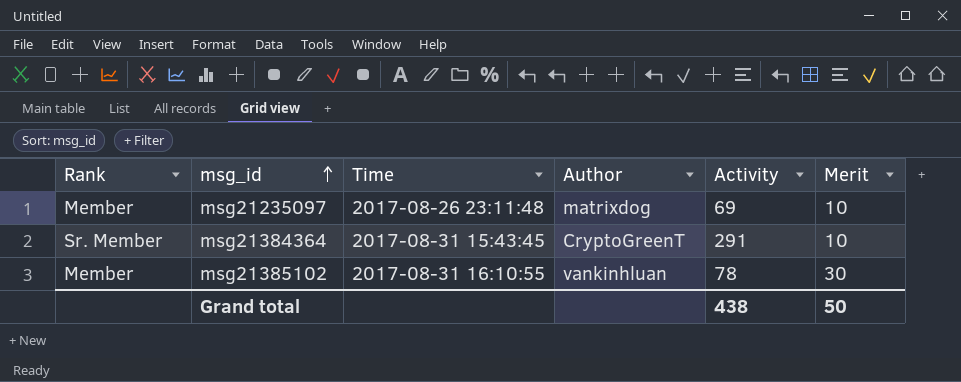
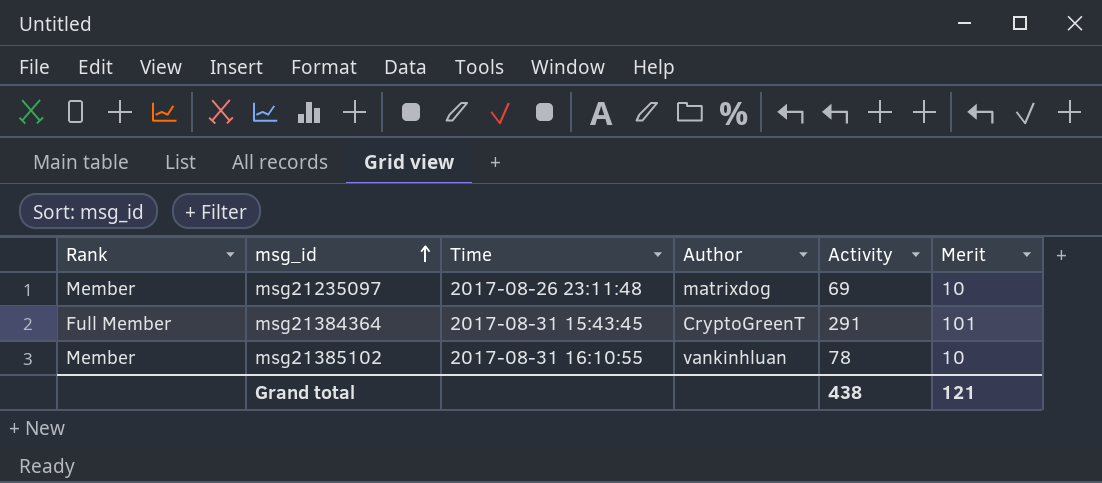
msg21384364 | Rank: Sr. Member -> Full Member
msg21384364 | Merit: 10 -> 101
msg21385102 | Merit: 30 -> 10
Grand total | Merit: 50 -> 121

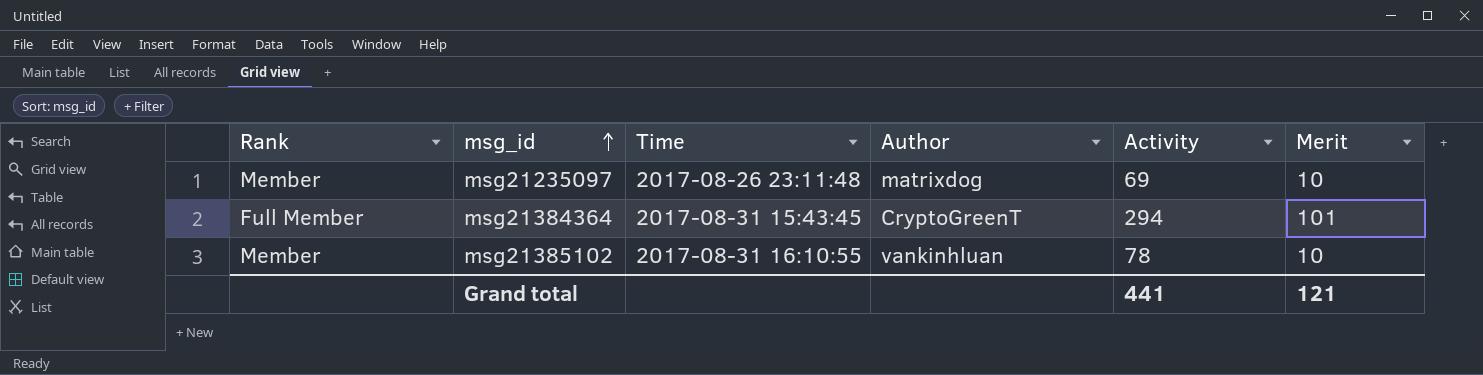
msg21384364 | Activity: 291 -> 294
Grand total | Activity: 438 -> 441

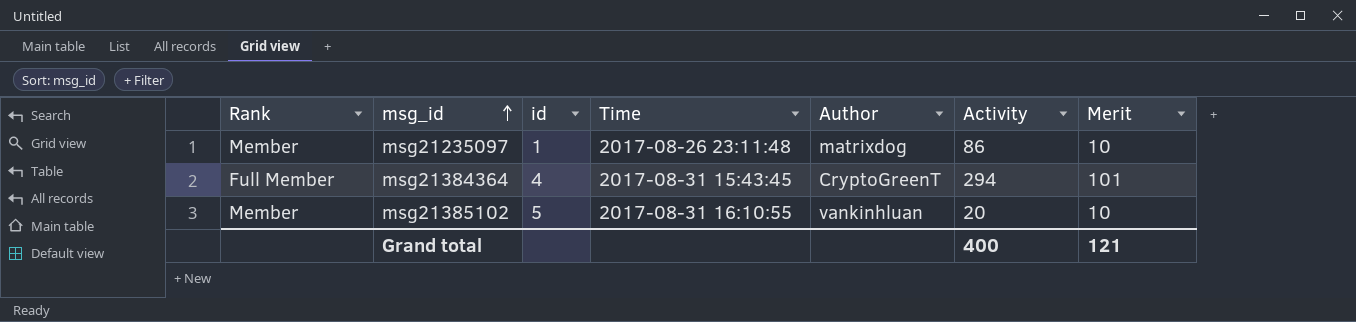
column id | position: none -> 3
msg21235097 | Activity: 69 -> 86
msg21385102 | Activity: 78 -> 20
Grand total | Activity: 441 -> 400

